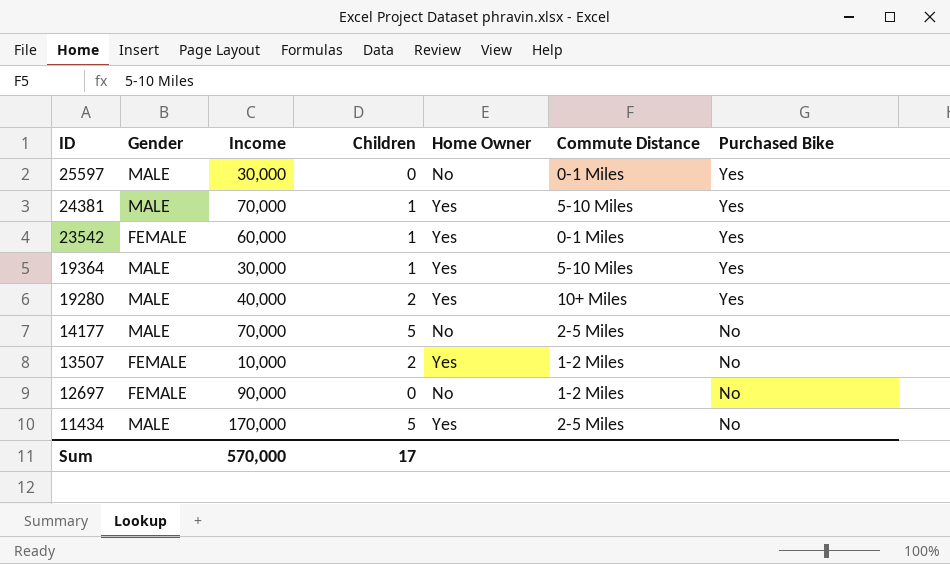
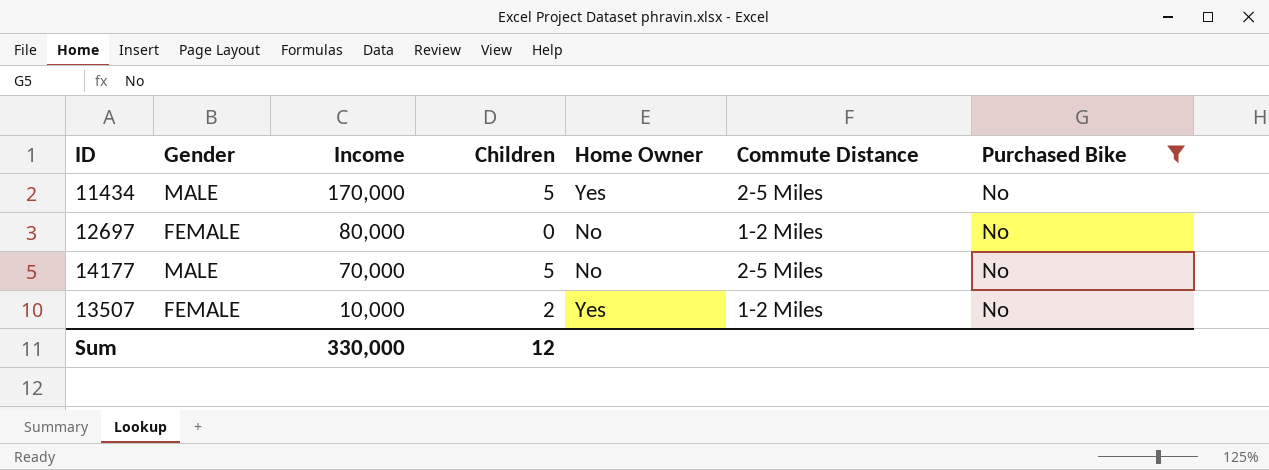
filter: none -> Purchased Bike = No
row order: ID descending -> Income descending
12697 | Income: 90,000 -> 80,000
Sum | Income: 570,000 -> 330,000
Sum | Children: 17 -> 12

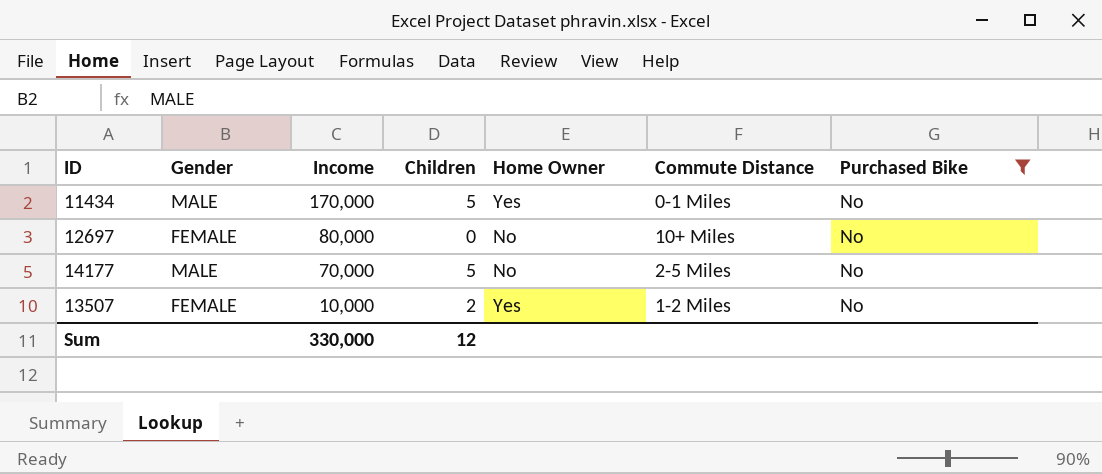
11434 | Commute Distance: 2-5 Miles -> 0-1 Miles
12697 | Commute Distance: 1-2 Miles -> 10+ Miles

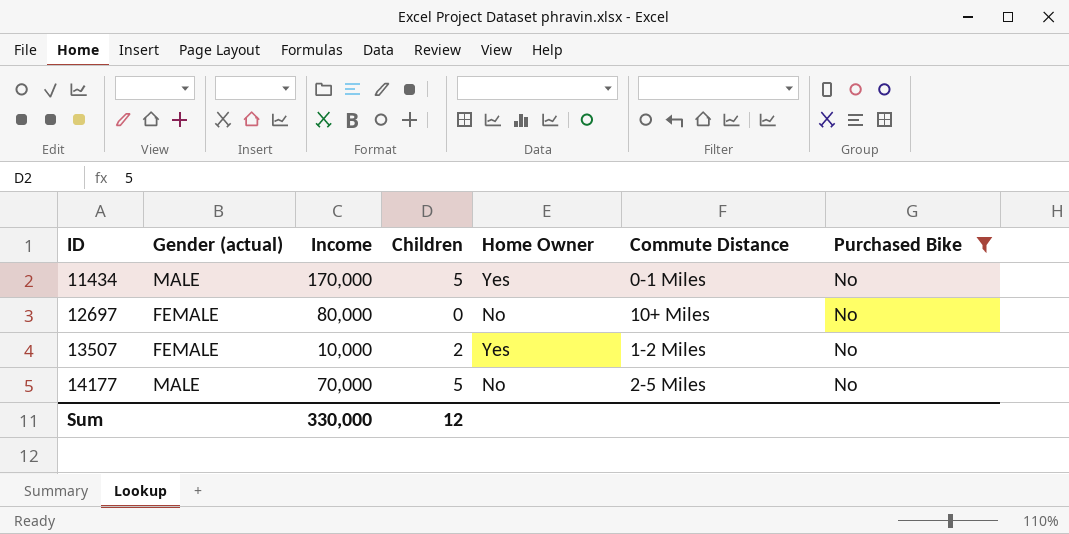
row order: Income descending -> ID ascending
column name: Gender -> Gender (actual)

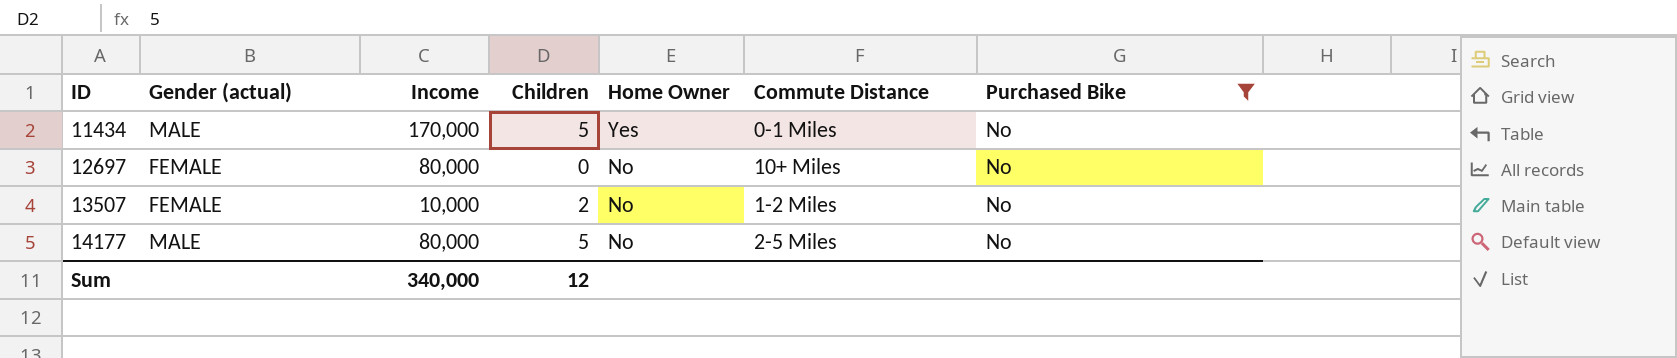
13507 | Home Owner: Yes -> No
14177 | Income: 70,000 -> 80,000
Sum | Income: 330,000 -> 340,000

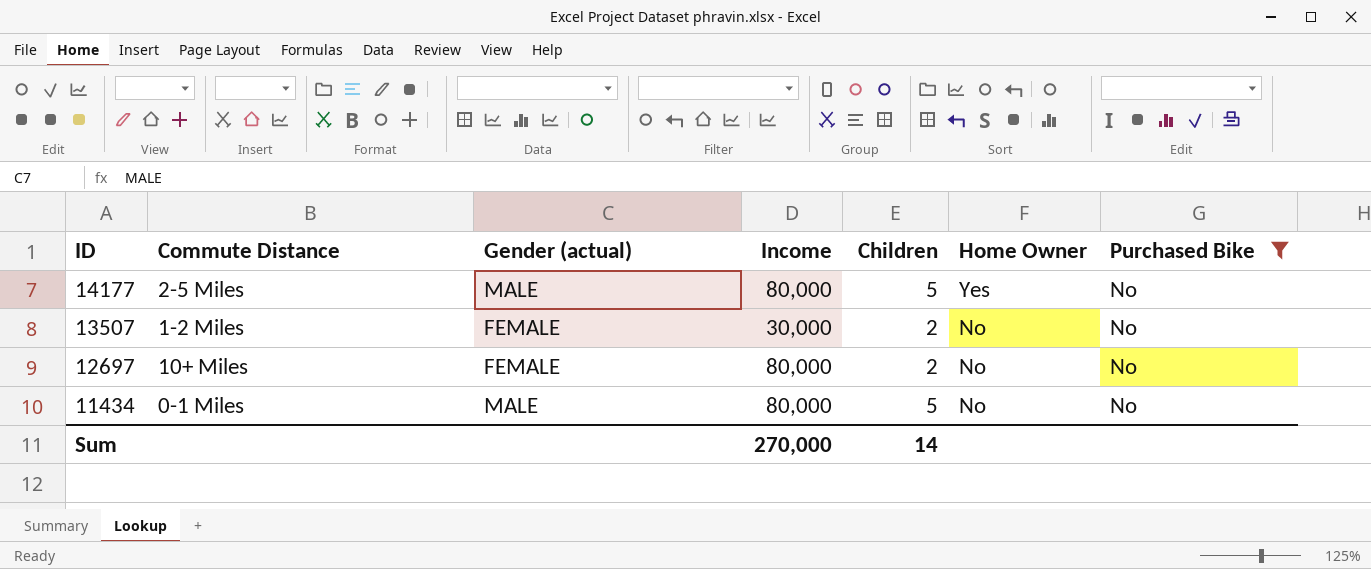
row order: ID ascending -> ID descending
column Commute Distance | position: 6 -> 2
14177 | Home Owner: No -> Yes
13507 | Income: 10,000 -> 30,000
12697 | Children: 0 -> 2
11434 | Income: 170,000 -> 80,000
11434 | Home Owner: Yes -> No
Sum | Income: 340,000 -> 270,000
Sum | Children: 12 -> 14

